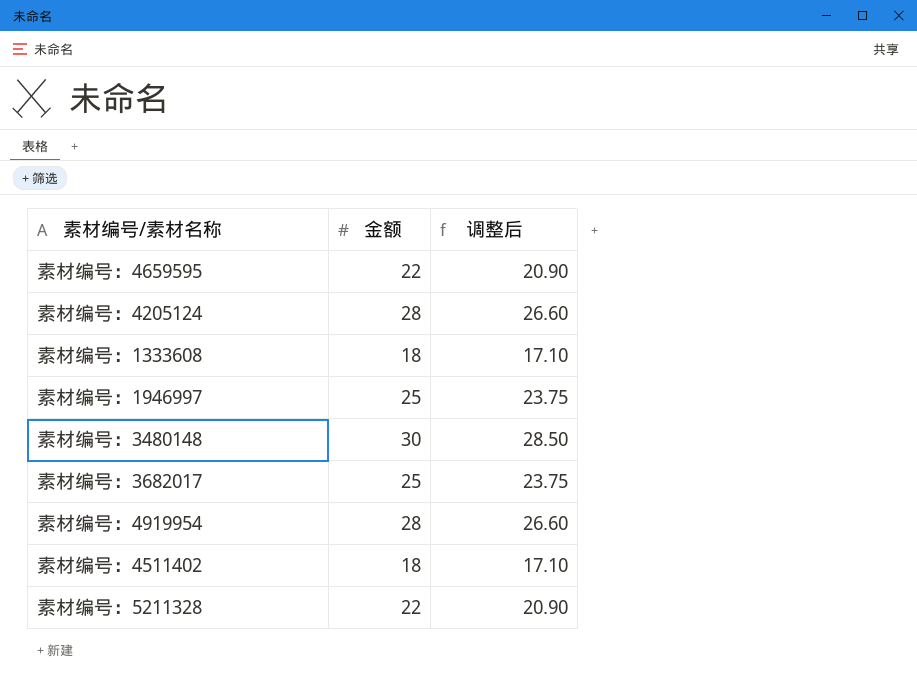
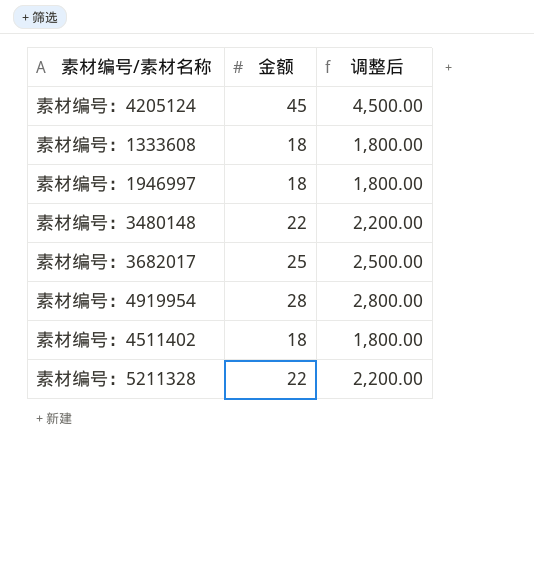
column 调整后 | formula: [金额] * 0.95 -> [金额] * 100
row 素材编号：4659595: 22 | 20.90 -> none
素材编号：4205124 | 金额: 28 -> 45
素材编号：1946997 | 金额: 25 -> 18
素材编号：3480148 | 金额: 30 -> 22

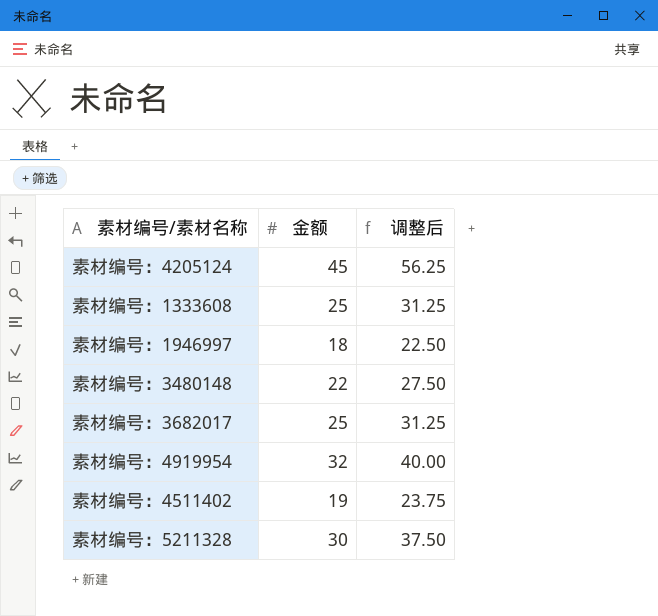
column 调整后 | formula: [金额] * 100 -> [金额] * 1.25
素材编号：1333608 | 金额: 18 -> 25
素材编号：4919954 | 金额: 28 -> 32
素材编号：4511402 | 金额: 18 -> 19
素材编号：5211328 | 金额: 22 -> 30

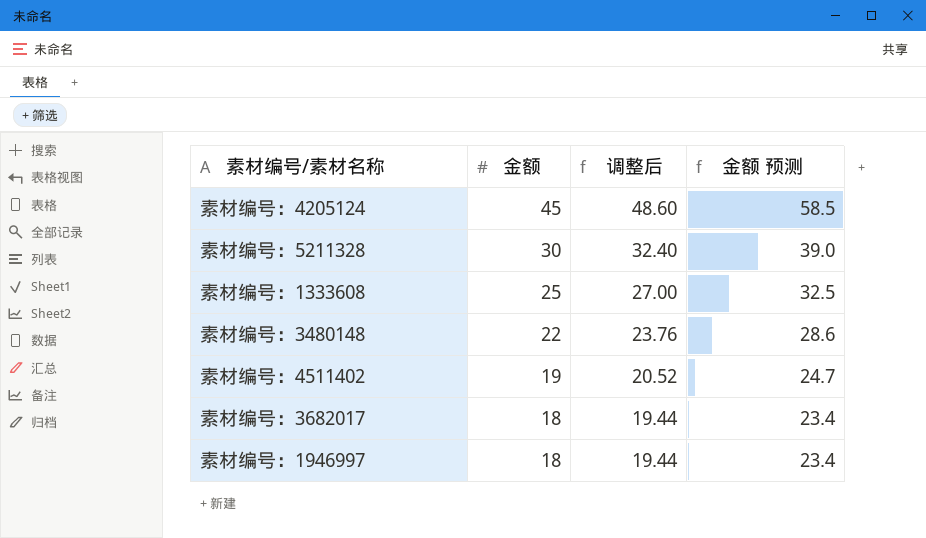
row order: none -> 金额 descending
column 调整后 | formula: [金额] * 1.25 -> [金额] * 1.08
column 金额 预测 | formula: none -> [金额] * 1.3
row 素材编号：4919954: 32 | 40.00 -> none
素材编号：3682017 | 金额: 25 -> 18

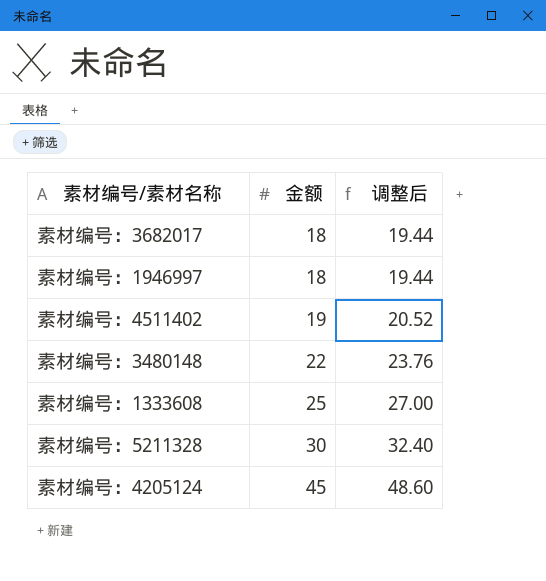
row order: 金额 descending -> 金额 ascending
column 金额 预测 | formula: [金额] * 1.3 -> none

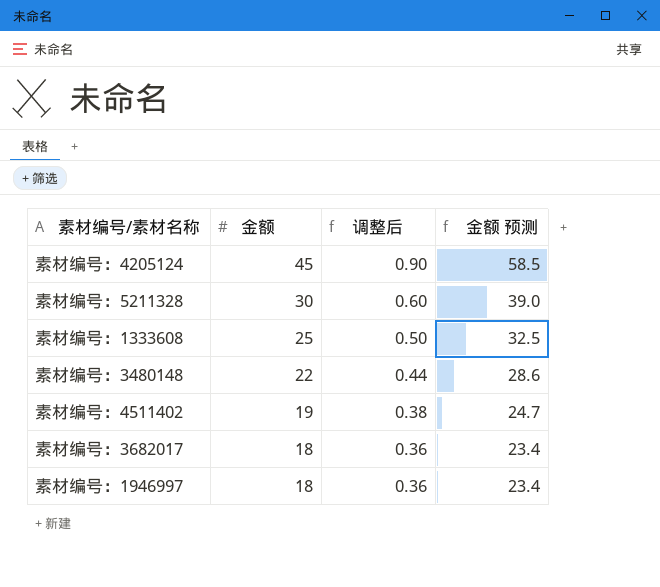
row order: 金额 ascending -> 金额 descending
column 调整后 | formula: [金额] * 1.08 -> [金额] * 0.02
column 金额 预测 | formula: none -> [金额] * 1.3

